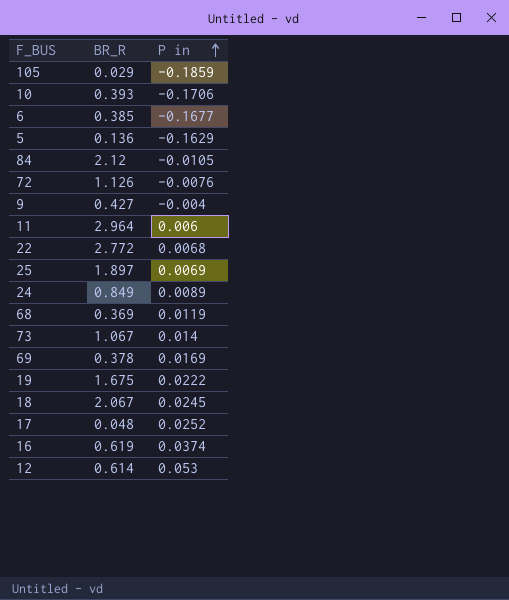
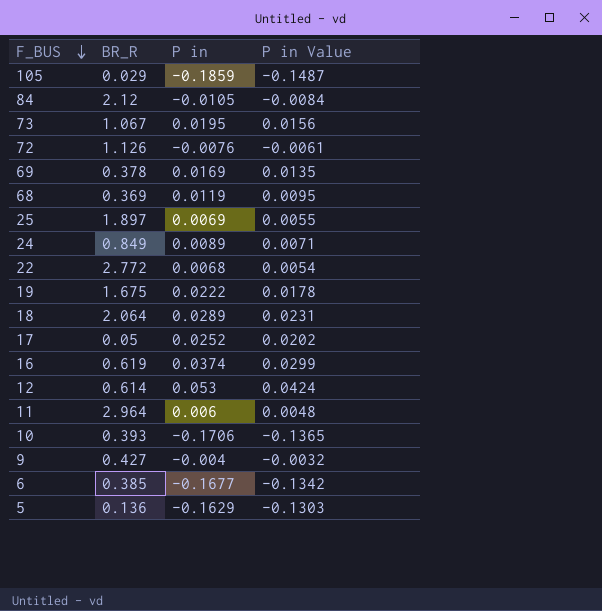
row order: P in ascending -> F_BUS descending
column P in Value | formula: none -> [P in] * 0.8
73 | P in: 0.014 -> 0.0195
18 | BR_R: 2.067 -> 2.064
18 | P in: 0.0245 -> 0.0289
17 | BR_R: 0.048 -> 0.05

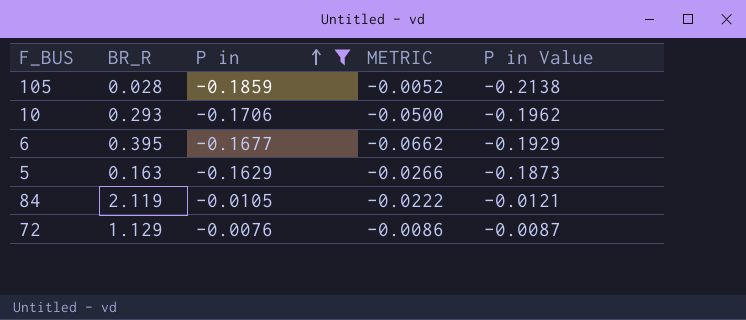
filter: none -> P in <= -0.0076
row order: F_BUS descending -> P in ascending
column METRIC | formula: none -> [BR_R] * [P in]
column P in Value | formula: [P in] * 0.8 -> [P in] * 1.15
105 | BR_R: 0.029 -> 0.028
10 | BR_R: 0.393 -> 0.293
6 | BR_R: 0.385 -> 0.395
5 | BR_R: 0.136 -> 0.163
84 | BR_R: 2.12 -> 2.119
72 | BR_R: 1.126 -> 1.129

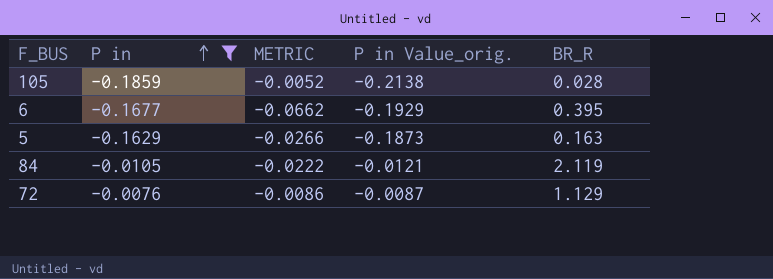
column name: P in Value -> P in Value_orig.
column BR_R | position: 2 -> 5
row 10: 0.293 | -0.1706 | -0.0500 | -0.1962 -> none

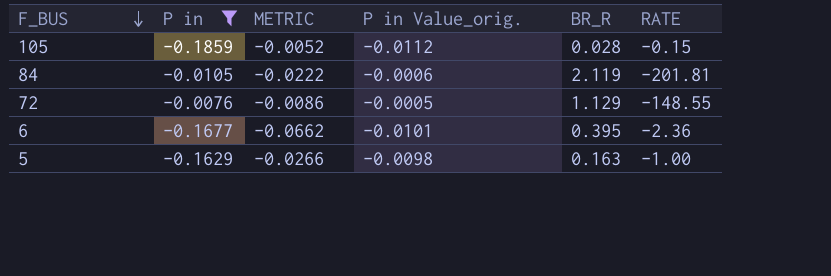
row order: P in ascending -> F_BUS descending
column P in Value_orig. | formula: [P in] * 1.15 -> [P in] * 0.06
column RATE | formula: none -> [BR_R] / [P in]

